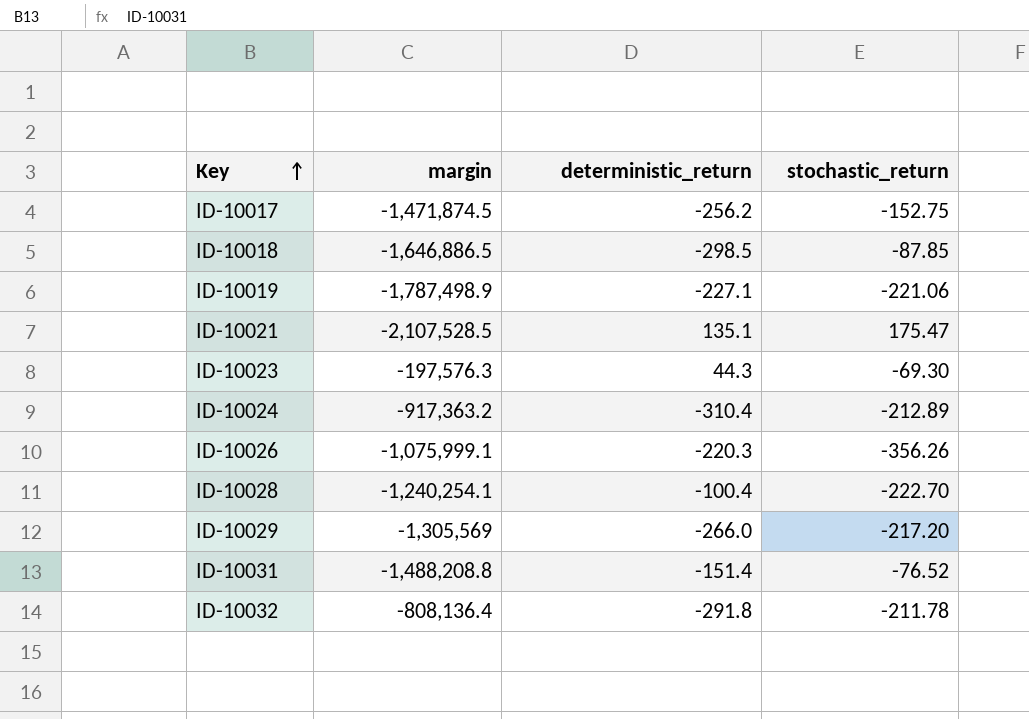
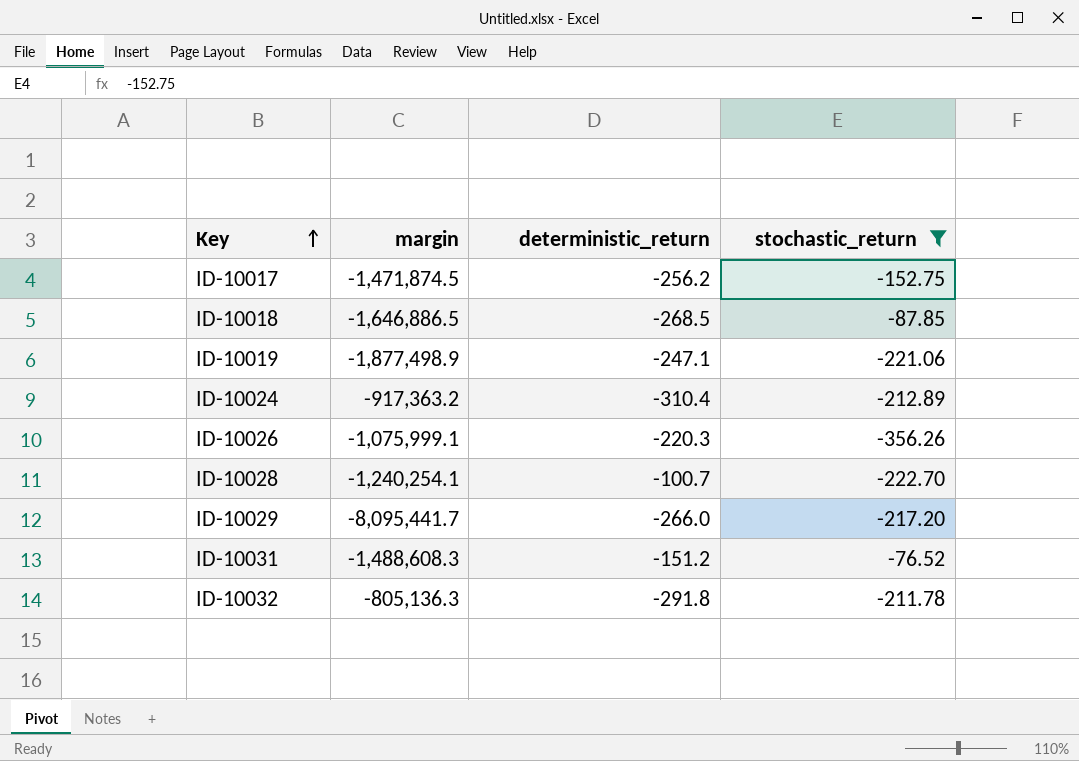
filter: none -> stochastic_return <= -76.52
ID-10018 | deterministic_return: -298.5 -> -268.5
ID-10019 | margin: -1,787,498.9 -> -1,877,498.9
ID-10019 | deterministic_return: -227.1 -> -247.1
ID-10028 | deterministic_return: -100.4 -> -100.7
ID-10029 | margin: -1,305,569 -> -8,095,441.7
ID-10031 | margin: -1,488,208.8 -> -1,488,608.3
ID-10031 | deterministic_return: -151.4 -> -151.2
ID-10032 | margin: -808,136.4 -> -805,136.3

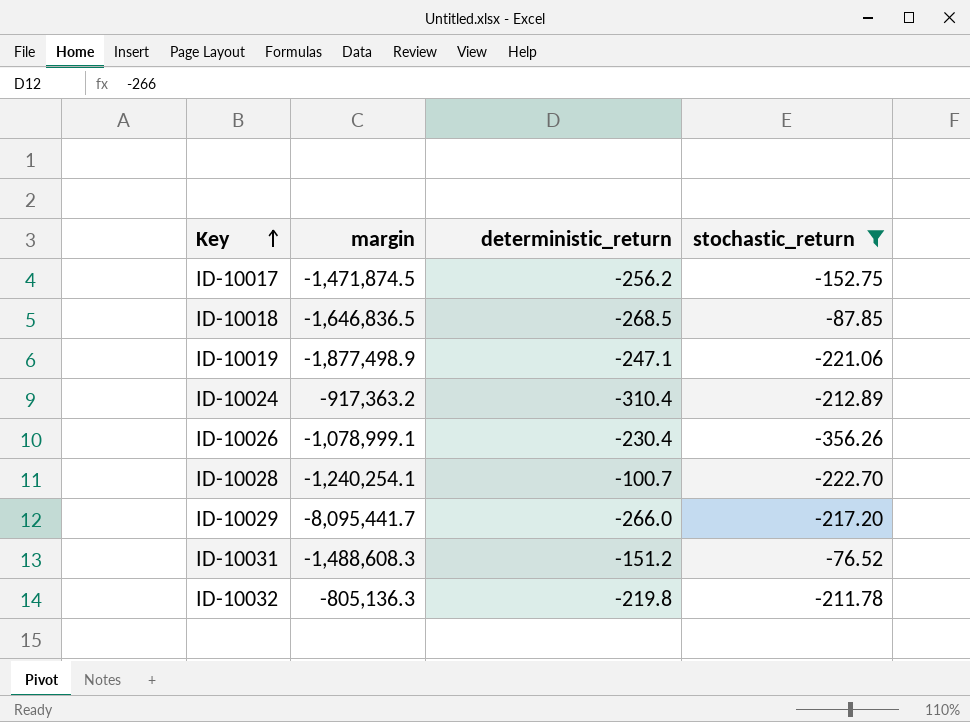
ID-10018 | margin: -1,646,886.5 -> -1,646,836.5
ID-10026 | margin: -1,075,999.1 -> -1,078,999.1
ID-10026 | deterministic_return: -220.3 -> -230.4
ID-10032 | deterministic_return: -291.8 -> -219.8

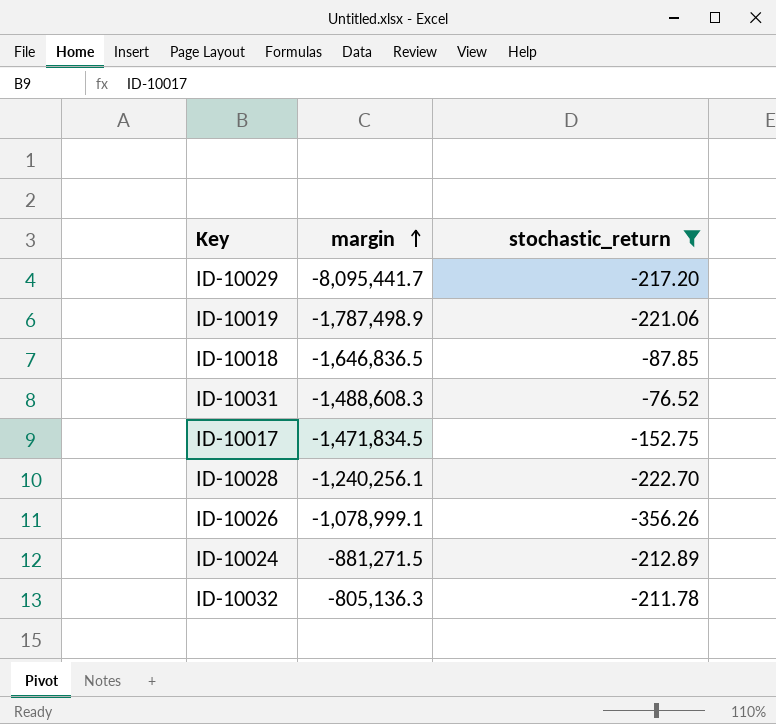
row order: Key ascending -> margin ascending
column deterministic_return | position: 3 -> none
ID-10019 | margin: -1,877,498.9 -> -1,787,498.9
ID-10017 | margin: -1,471,874.5 -> -1,471,834.5
ID-10028 | margin: -1,240,254.1 -> -1,240,256.1
ID-10024 | margin: -917,363.2 -> -881,271.5

